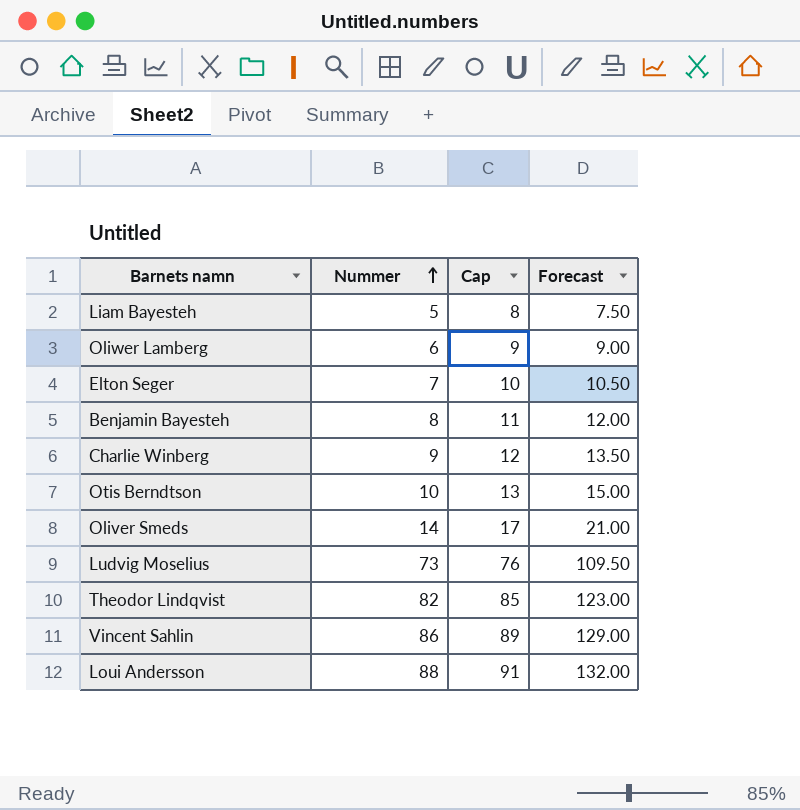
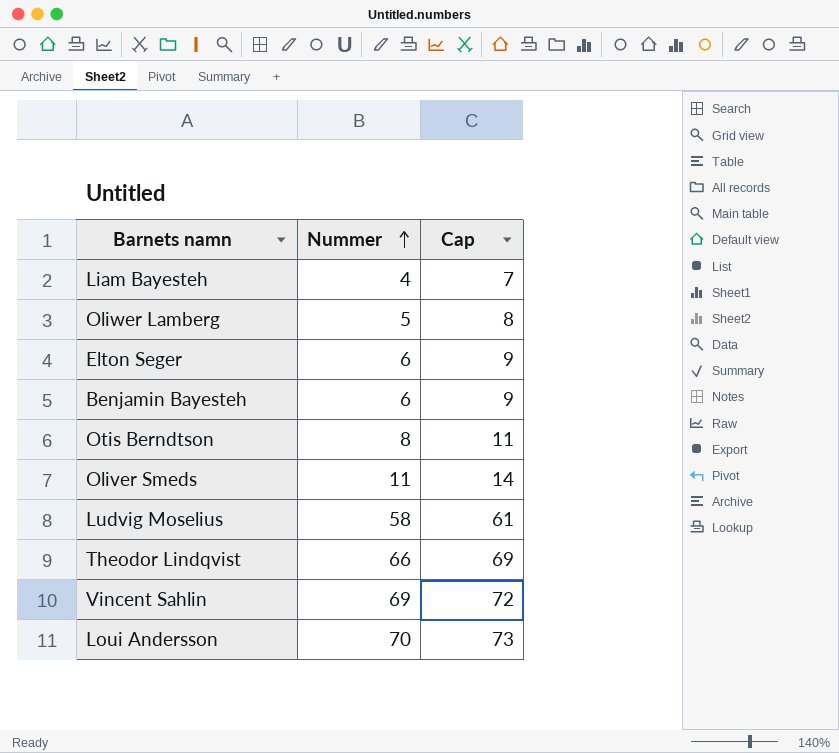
column Forecast | formula: [Nummer] * 1.5 -> none
row Charlie Winberg: 9 | 12 | 13.50 -> none
Liam Bayesteh | Nummer: 5 -> 4
Liam Bayesteh | Cap: 8 -> 7
Oliwer Lamberg | Nummer: 6 -> 5
Oliwer Lamberg | Cap: 9 -> 8
Elton Seger | Nummer: 7 -> 6
Elton Seger | Cap: 10 -> 9
Benjamin Bayesteh | Nummer: 8 -> 6
Benjamin Bayesteh | Cap: 11 -> 9
Otis Berndtson | Nummer: 10 -> 8
Otis Berndtson | Cap: 13 -> 11
Oliver Smeds | Nummer: 14 -> 11
Oliver Smeds | Cap: 17 -> 14
Ludvig Moselius | Nummer: 73 -> 58
Ludvig Moselius | Cap: 76 -> 61
Theodor Lindqvist | Nummer: 82 -> 66
Theodor Lindqvist | Cap: 85 -> 69
Vincent Sahlin | Nummer: 86 -> 69
Vincent Sahlin | Cap: 89 -> 72
Loui Andersson | Nummer: 88 -> 70
Loui Andersson | Cap: 91 -> 73

